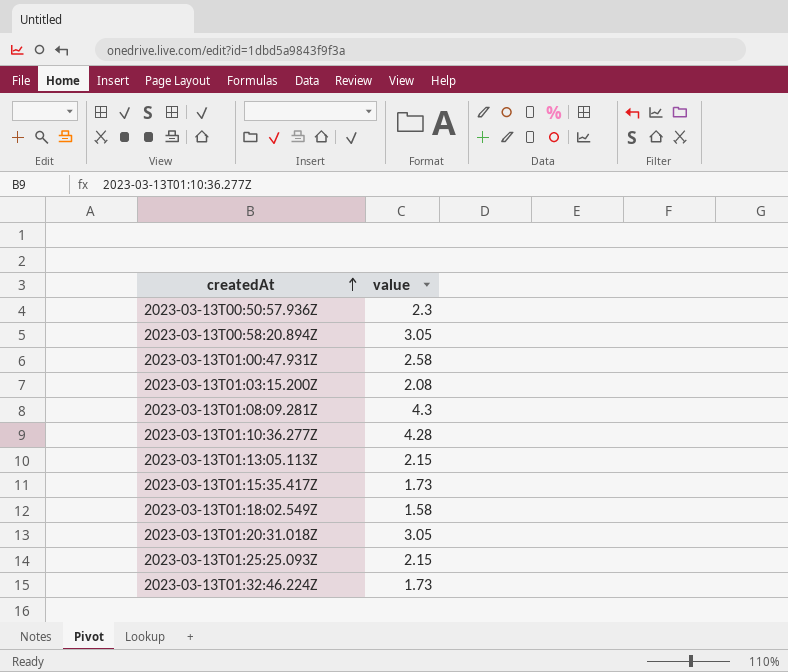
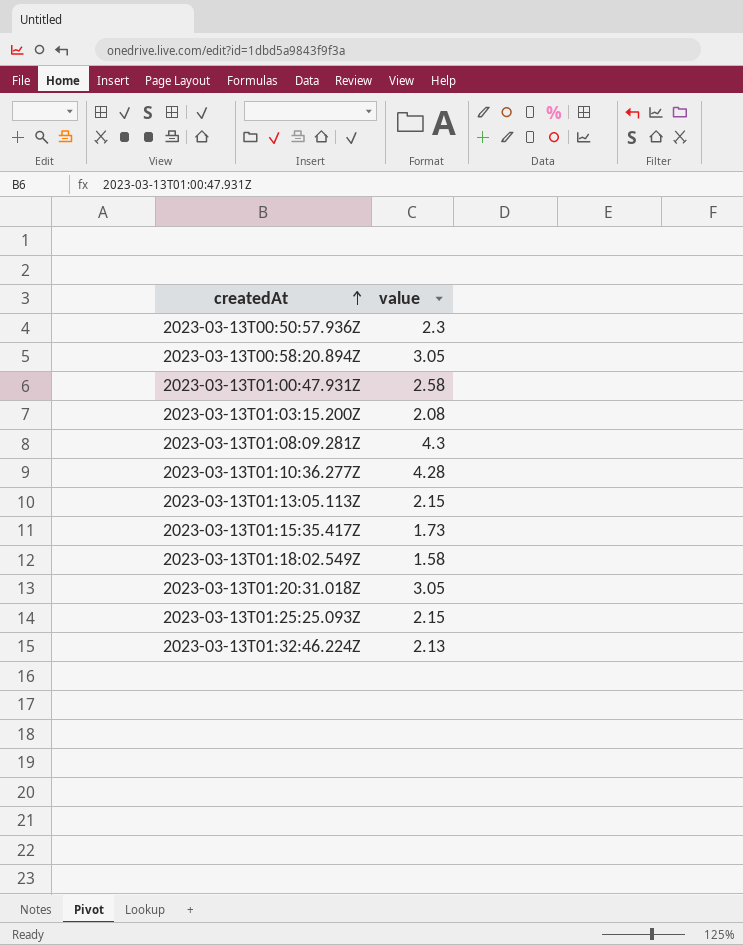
2023-03-13T01:32:46.224Z | value: 1.73 -> 2.13

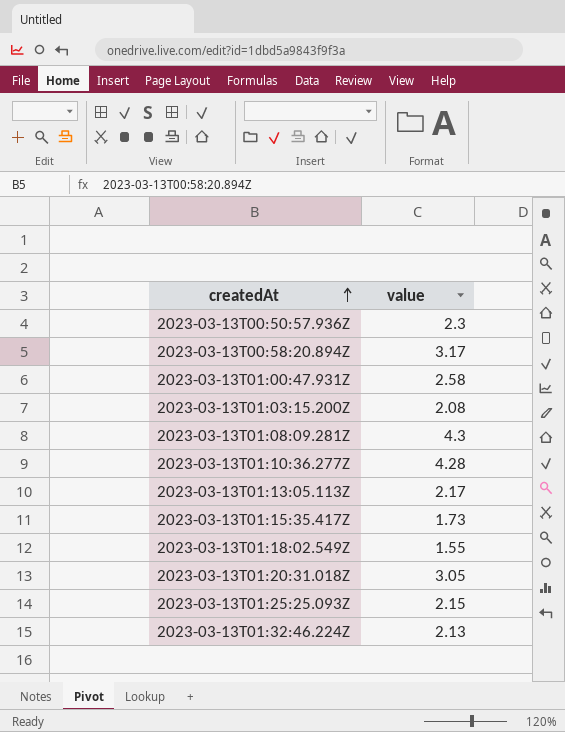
2023-03-13T00:58:20.894Z | value: 3.05 -> 3.17
2023-03-13T01:13:05.113Z | value: 2.15 -> 2.17
2023-03-13T01:18:02.549Z | value: 1.58 -> 1.55

